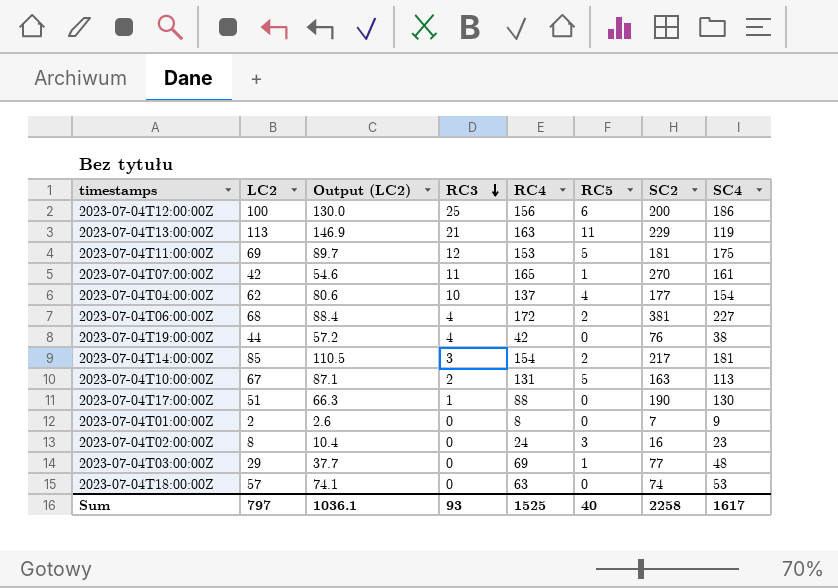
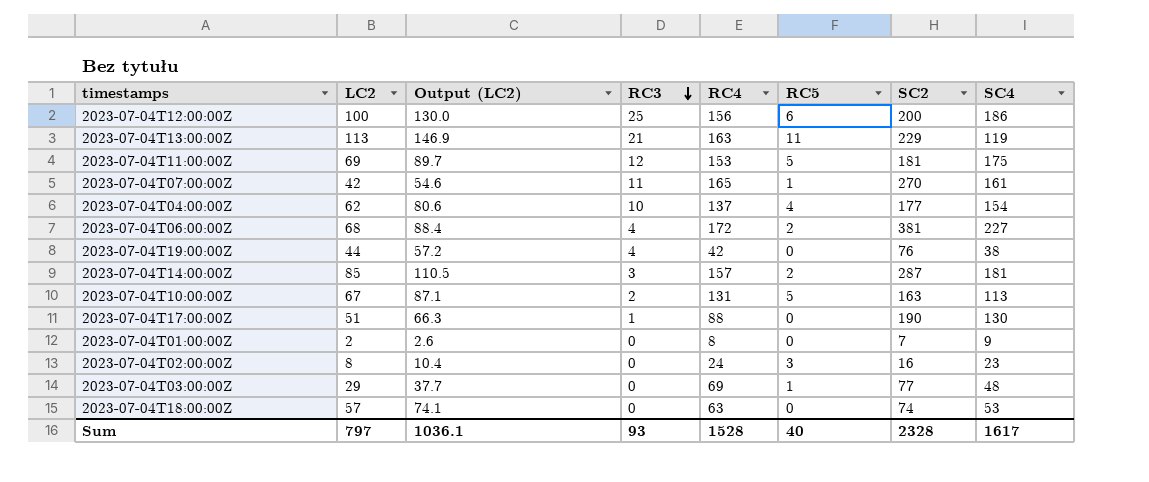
2023-07-04T14:00:00Z | RC4: 154 -> 157
2023-07-04T14:00:00Z | SC2: 217 -> 287
Sum | RC4: 1525 -> 1528
Sum | SC2: 2258 -> 2328

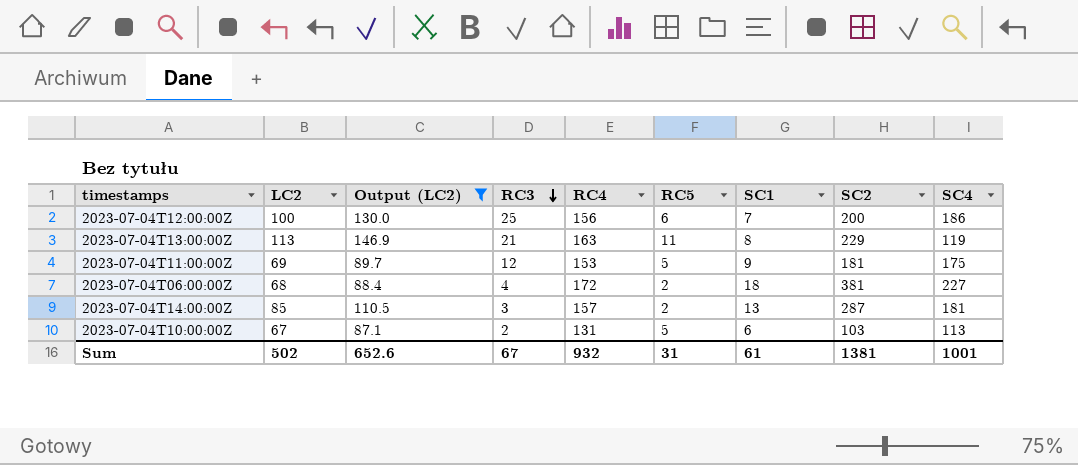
filter: none -> Output (LC2) >= 87.1
column SC1 | position: none -> 7
2023-07-04T10:00:00Z | SC2: 163 -> 103
Sum | LC2: 797 -> 502
Sum | Output (LC2): 1036.1 -> 652.6
Sum | RC3: 93 -> 67
Sum | RC4: 1528 -> 932
Sum | RC5: 40 -> 31
Sum | SC2: 2328 -> 1381
Sum | SC4: 1617 -> 1001

